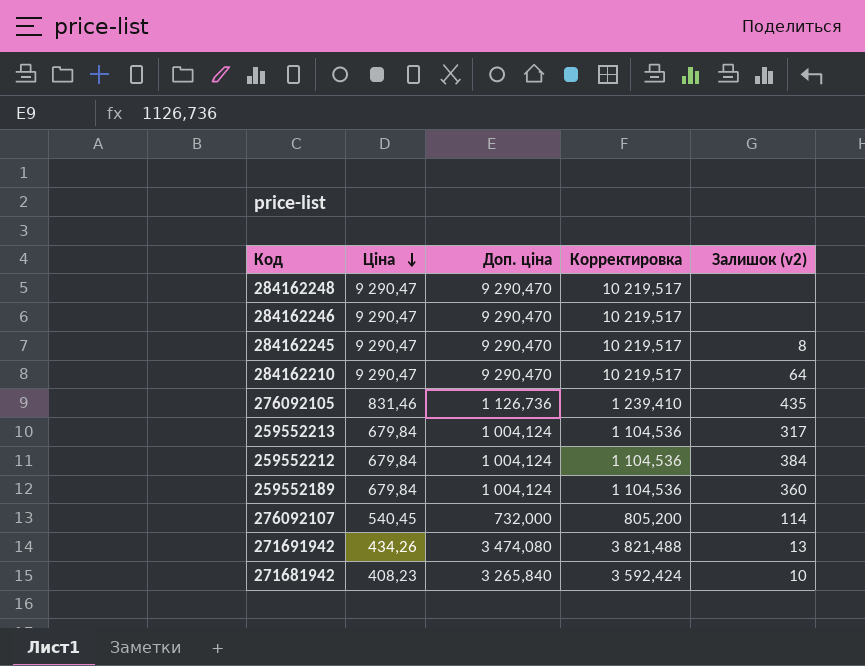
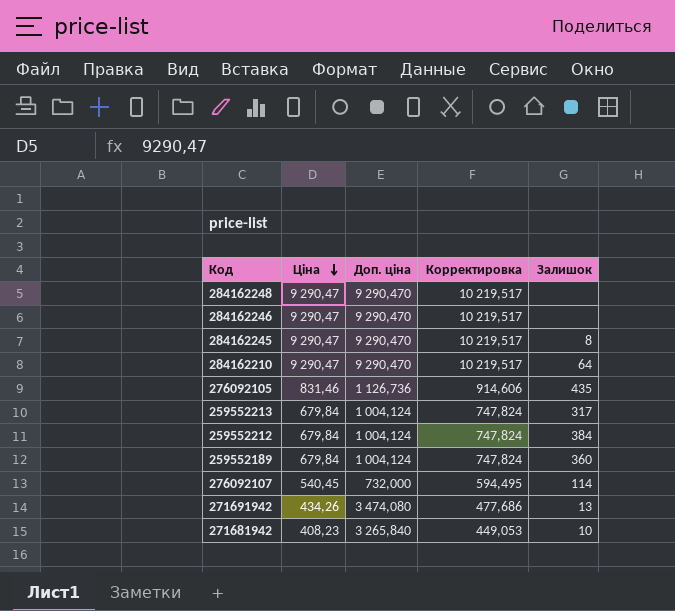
column Корректировка | formula: [Доп. ціна] * 1,1 -> [Ціна] * 1,1
column name: Залишок (v2) -> Залишок

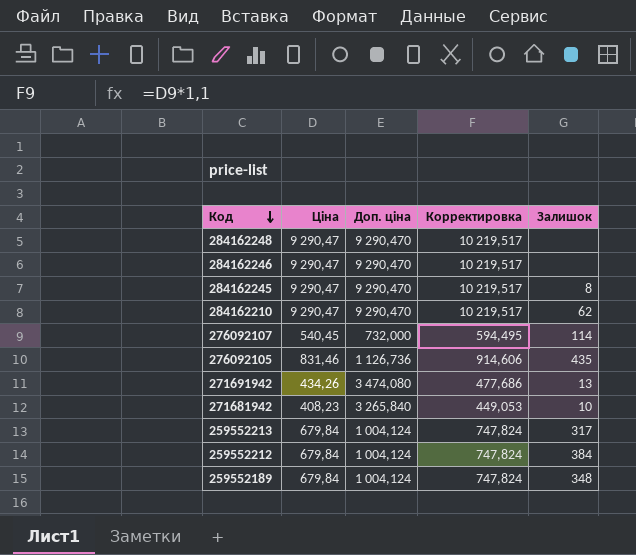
row order: Ціна descending -> Код descending
284162210 | Залишок: 64 -> 62
259552189 | Залишок: 360 -> 348

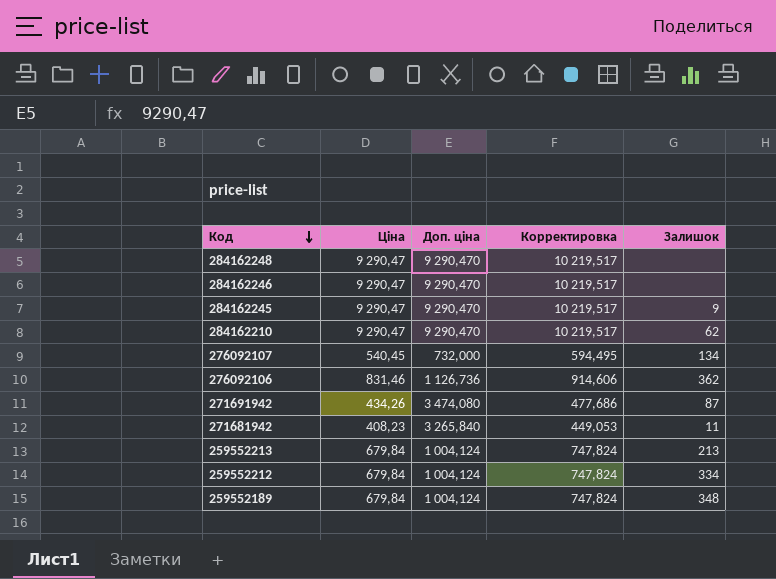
row 276092105: 831,46 | 1 126,736 | 914,606 | 435 -> none
284162245 | Залишок: 8 -> 9
276092107 | Залишок: 114 -> 134
row 276092106: none -> 831,46 | 1 126,736 | 914,606 | 362
271691942 | Залишок: 13 -> 87
271681942 | Залишок: 10 -> 11
259552213 | Залишок: 317 -> 213
259552212 | Залишок: 384 -> 334

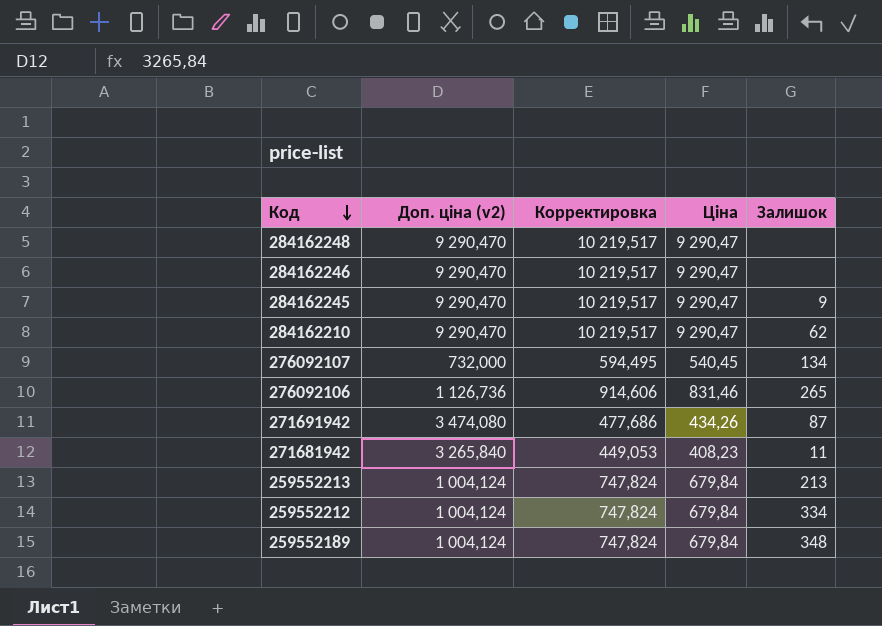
column name: Доп. ціна -> Доп. ціна (v2)
column Ціна | position: 2 -> 4
276092106 | Залишок: 362 -> 265

